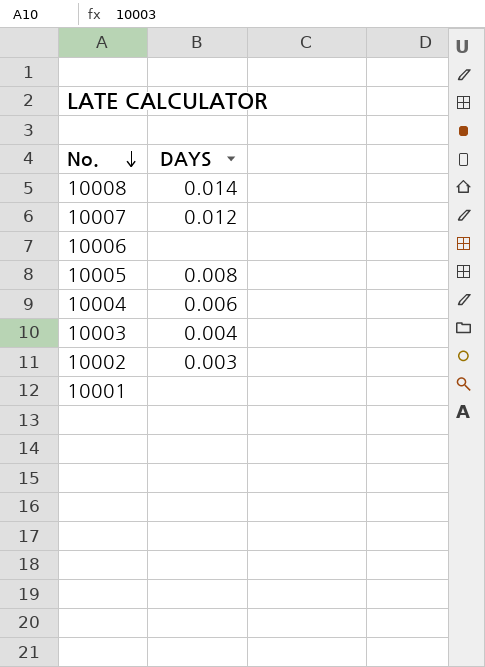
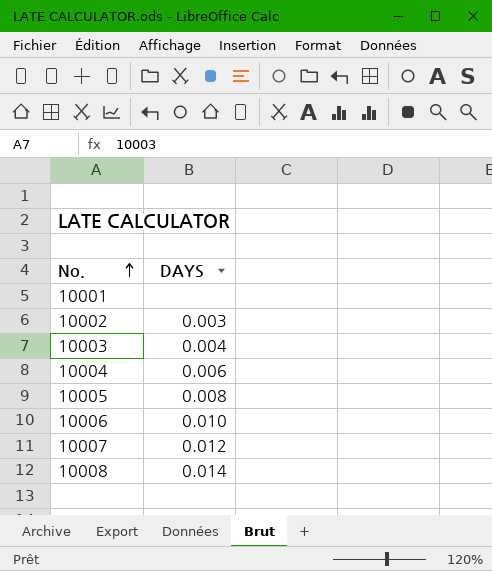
row order: No. descending -> No. ascending
10006 | DAYS: none -> 0.010

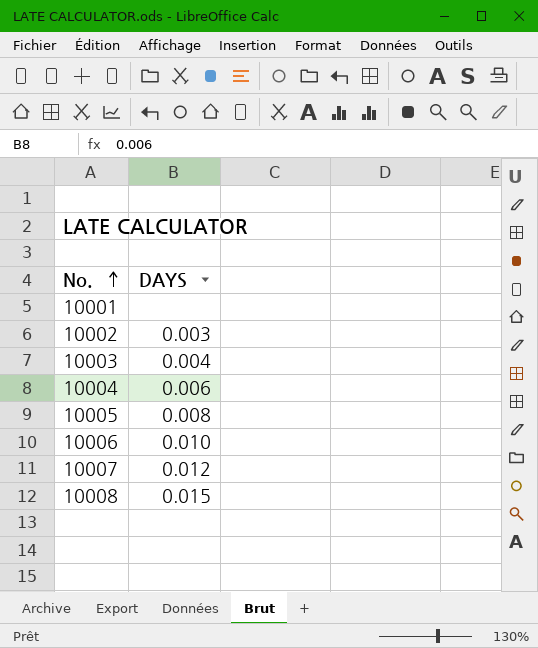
10008 | DAYS: 0.014 -> 0.015

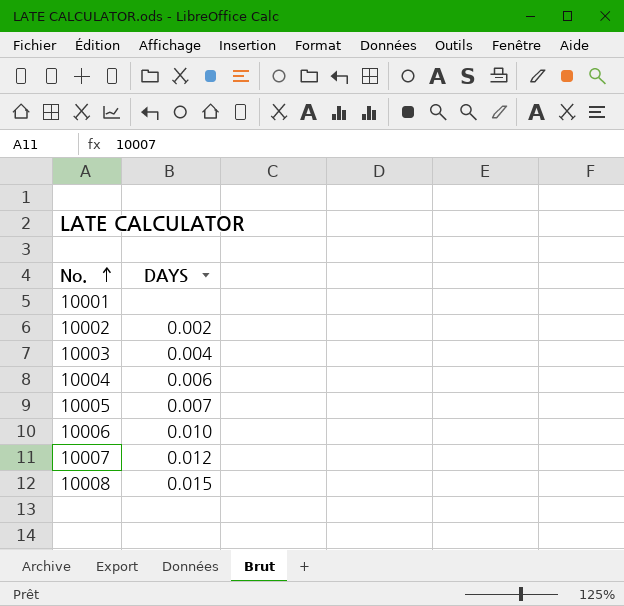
10002 | DAYS: 0.003 -> 0.002
10005 | DAYS: 0.008 -> 0.007

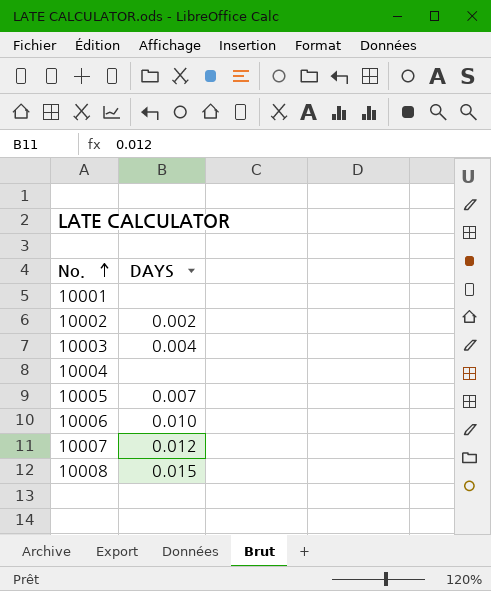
10004 | DAYS: 0.006 -> none

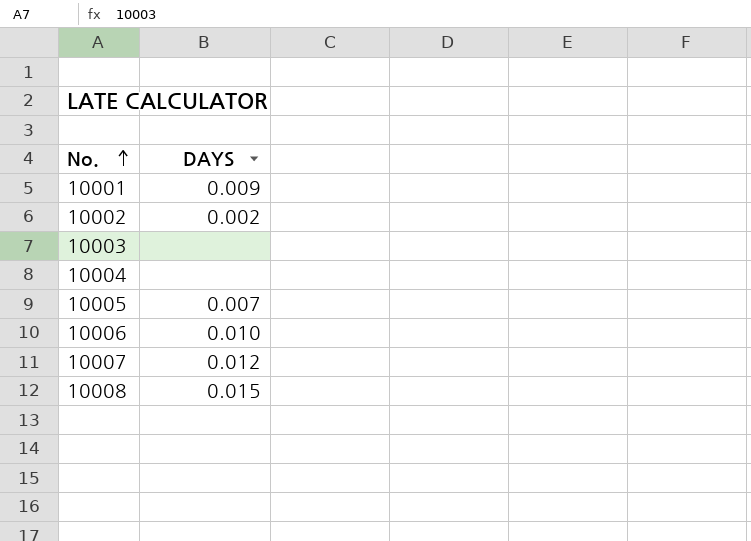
10001 | DAYS: none -> 0.009
10003 | DAYS: 0.004 -> none

